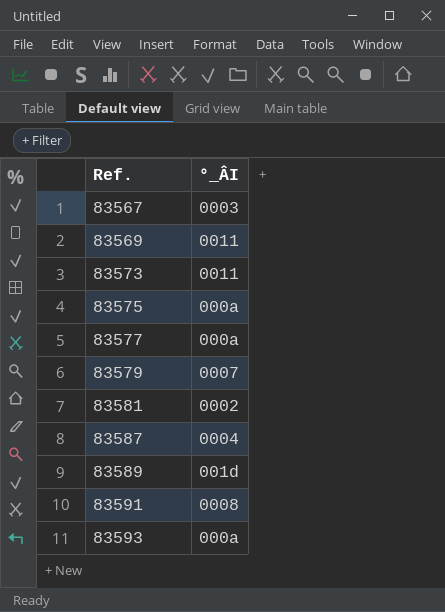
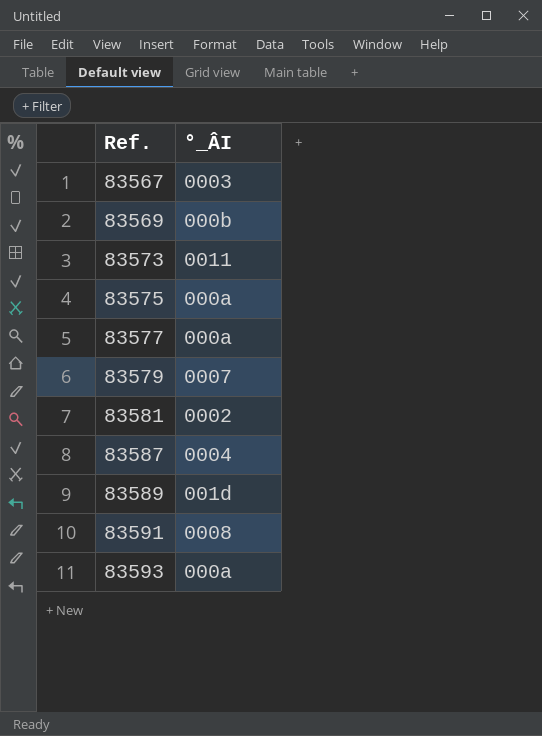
83569 | °_ÂI: 0011 -> 000b

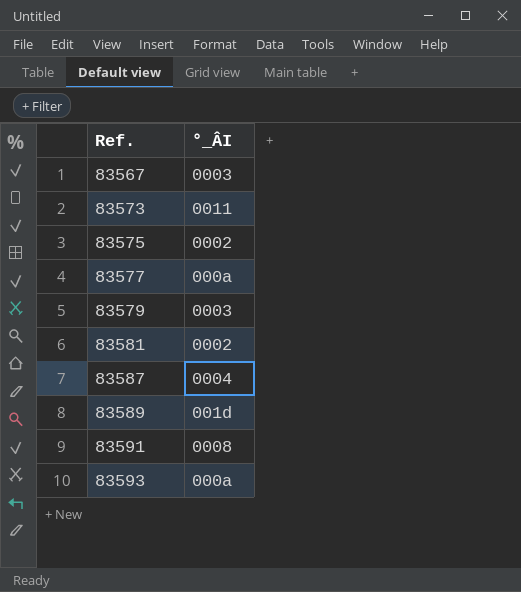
row 83569: 000b -> none
83575 | °_ÂI: 000a -> 0002
83579 | °_ÂI: 0007 -> 0003

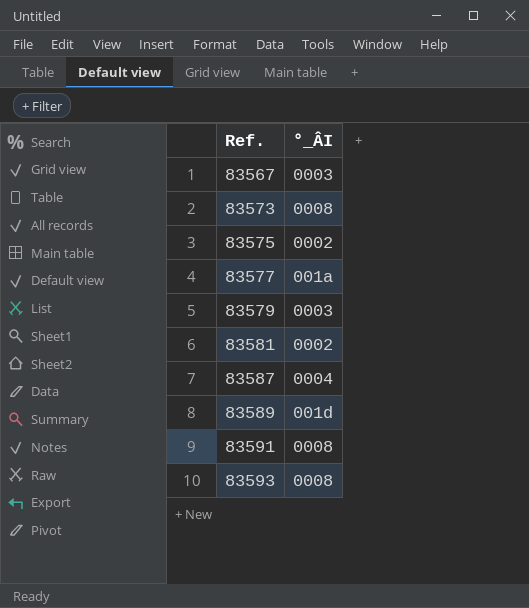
83573 | °_ÂI: 0011 -> 0008
83577 | °_ÂI: 000a -> 001a
83593 | °_ÂI: 000a -> 0008

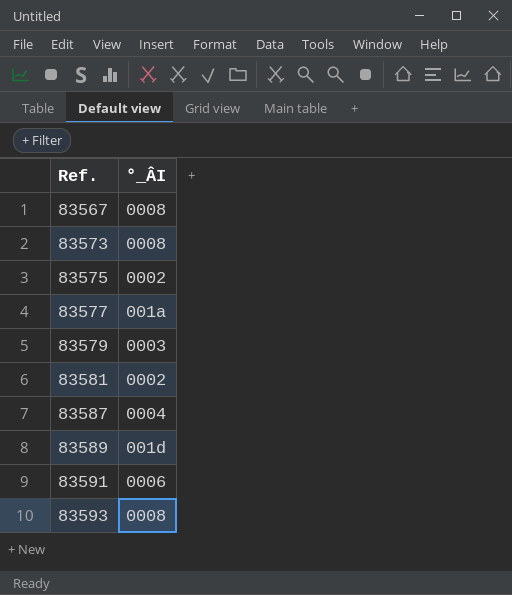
83567 | °_ÂI: 0003 -> 0008
83591 | °_ÂI: 0008 -> 0006

